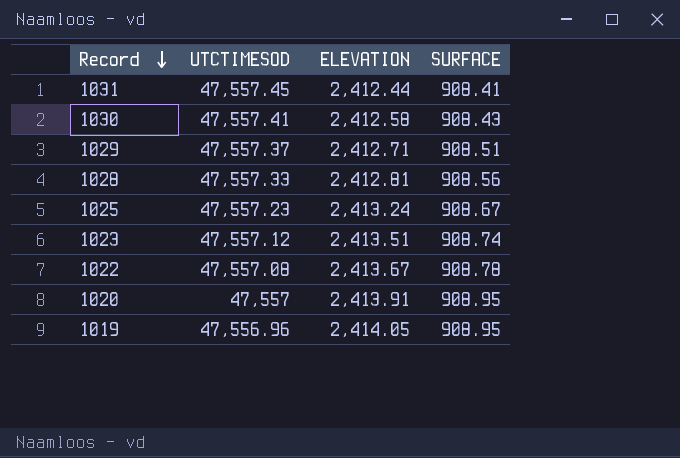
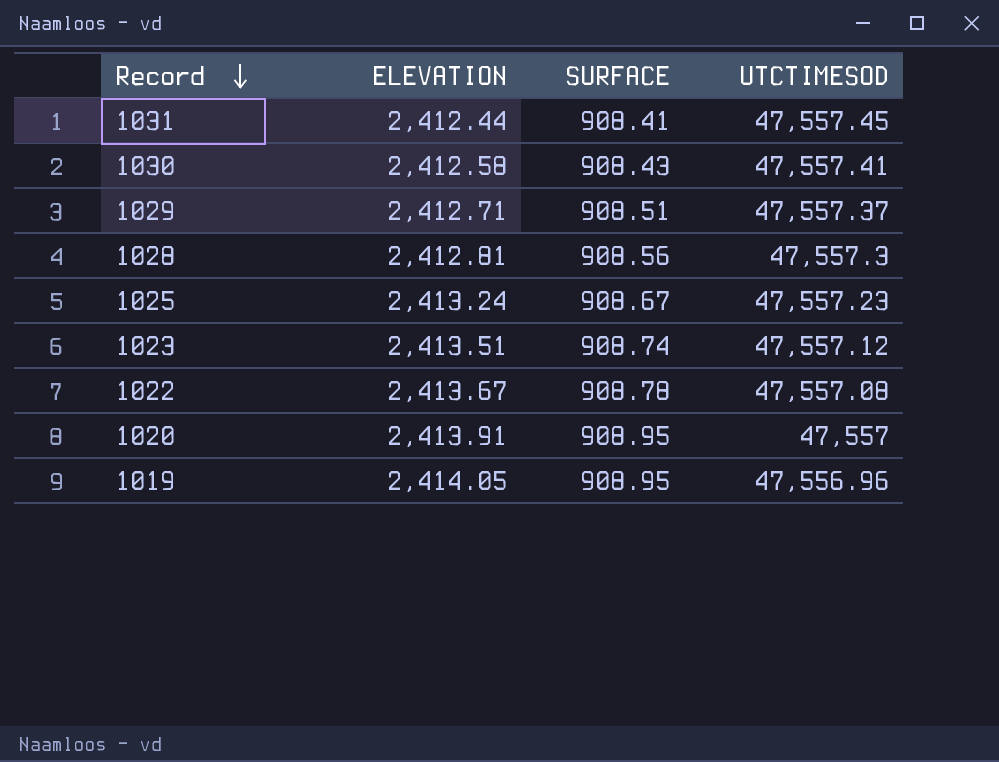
column UTCTIMESOD | position: 2 -> 4
1028 | UTCTIMESOD: 47,557.33 -> 47,557.3

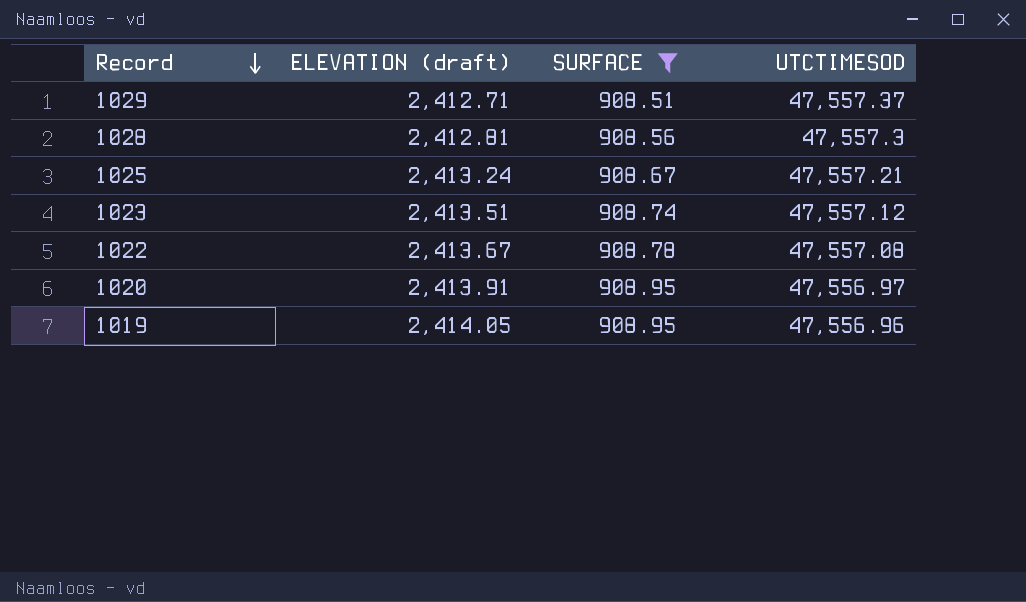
filter: none -> SURFACE >= 908.51
column name: ELEVATION -> ELEVATION (draft)
1025 | UTCTIMESOD: 47,557.23 -> 47,557.21
1020 | UTCTIMESOD: 47,557 -> 47,556.97

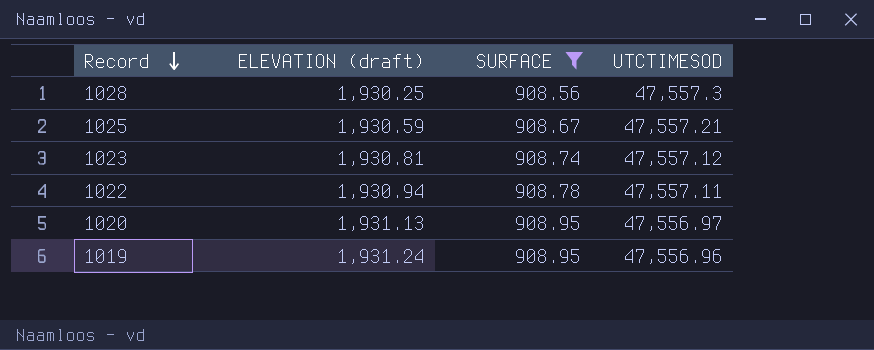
row 1029: 2,412.71 | 908.51 | 47,557.37 -> none
1028 | ELEVATION (draft): 2,412.81 -> 1,930.25
1025 | ELEVATION (draft): 2,413.24 -> 1,930.59
1023 | ELEVATION (draft): 2,413.51 -> 1,930.81
1022 | ELEVATION (draft): 2,413.67 -> 1,930.94
1022 | UTCTIMESOD: 47,557.08 -> 47,557.11
1020 | ELEVATION (draft): 2,413.91 -> 1,931.13
1019 | ELEVATION (draft): 2,414.05 -> 1,931.24

